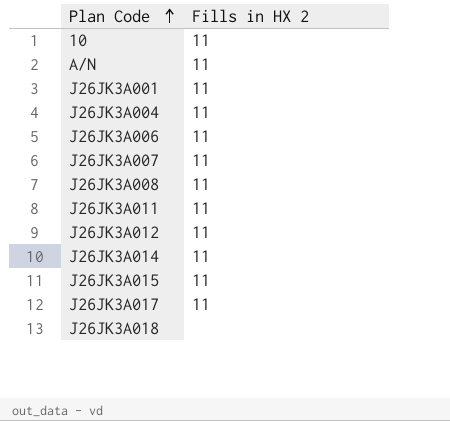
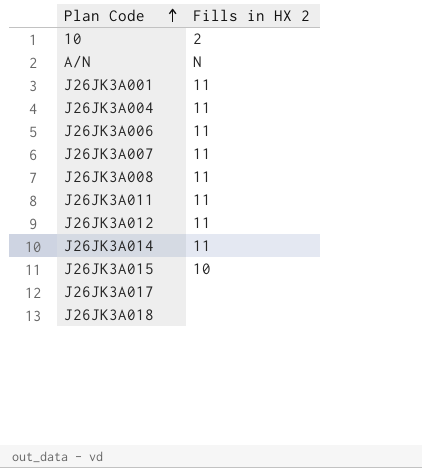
10 | Fills in HX 2: 11 -> 2
A/N | Fills in HX 2: 11 -> N
J26JK3A015 | Fills in HX 2: 11 -> 10
J26JK3A017 | Fills in HX 2: 11 -> none

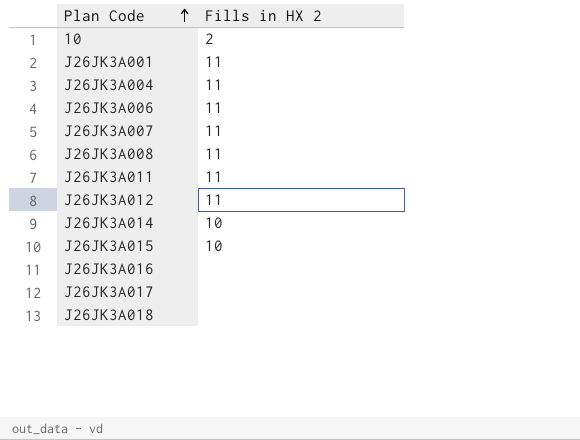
row A/N: N -> none
J26JK3A014 | Fills in HX 2: 11 -> 10
row J26JK3A016: none -> none

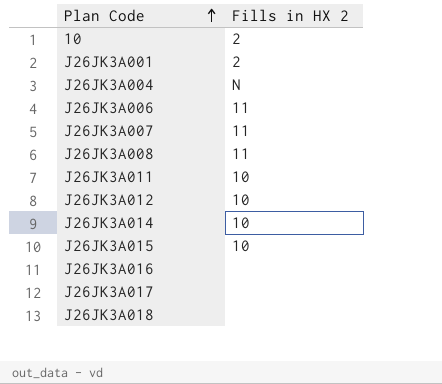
J26JK3A001 | Fills in HX 2: 11 -> 2
J26JK3A004 | Fills in HX 2: 11 -> N
J26JK3A011 | Fills in HX 2: 11 -> 10
J26JK3A012 | Fills in HX 2: 11 -> 10

